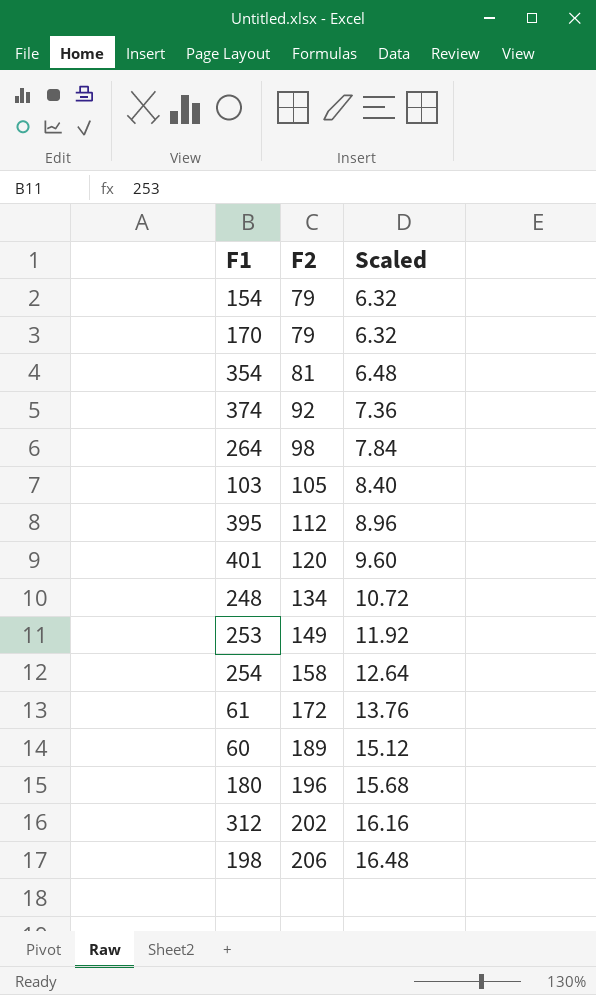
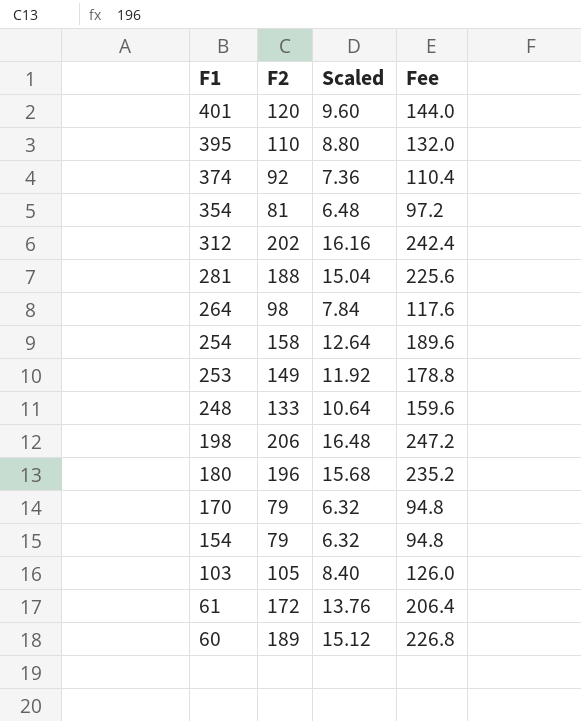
row order: F2 ascending -> F1 descending
column Fee | formula: none -> [F2] * 1.2
395 | F2: 112 -> 110
395 | Scaled: 8.96 -> 8.80
row 281: none -> 188 | 15.04 | 225.6
248 | F2: 134 -> 133
248 | Scaled: 10.72 -> 10.64

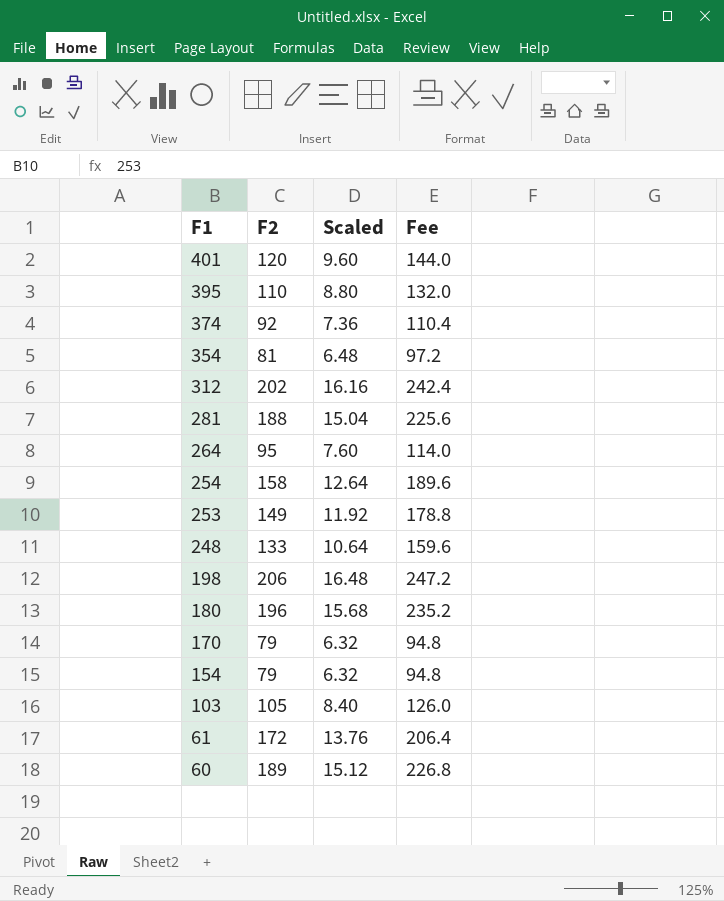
264 | F2: 98 -> 95
264 | Scaled: 7.84 -> 7.60
264 | Fee: 117.6 -> 114.0

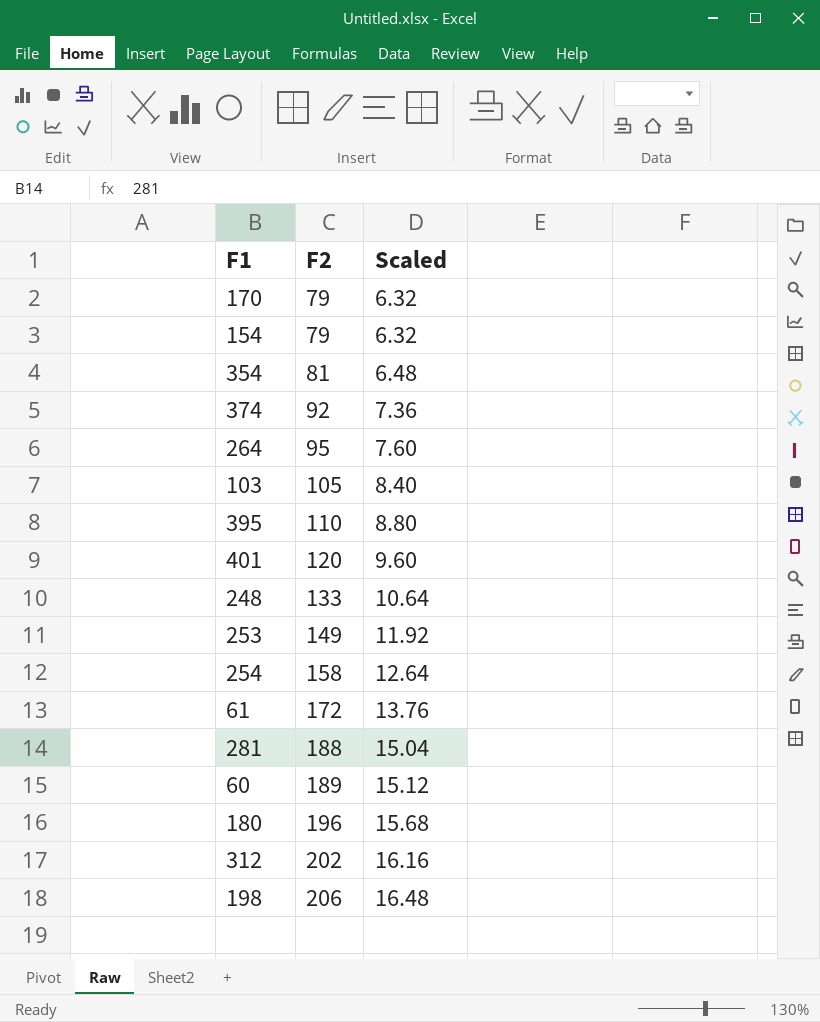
row order: F1 descending -> F2 ascending
column Fee | formula: [F2] * 1.2 -> none

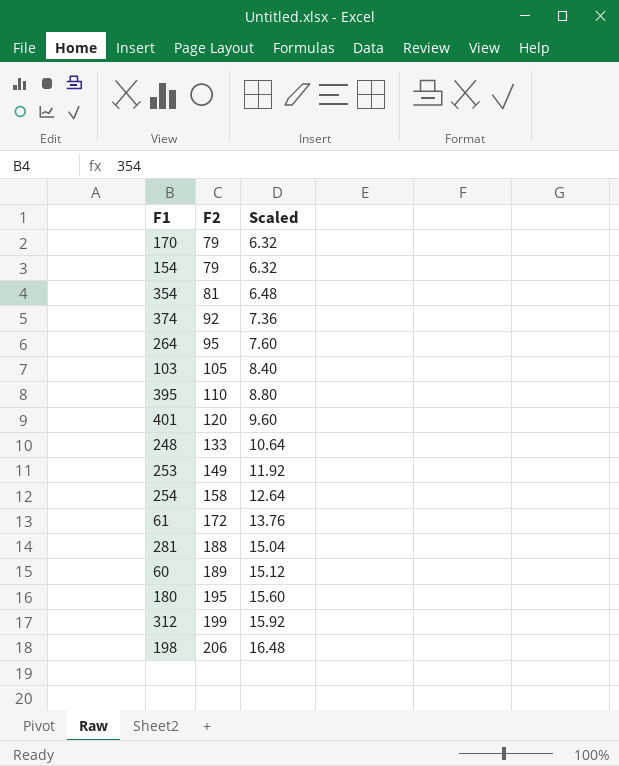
180 | F2: 196 -> 195
180 | Scaled: 15.68 -> 15.60
312 | F2: 202 -> 199
312 | Scaled: 16.16 -> 15.92

